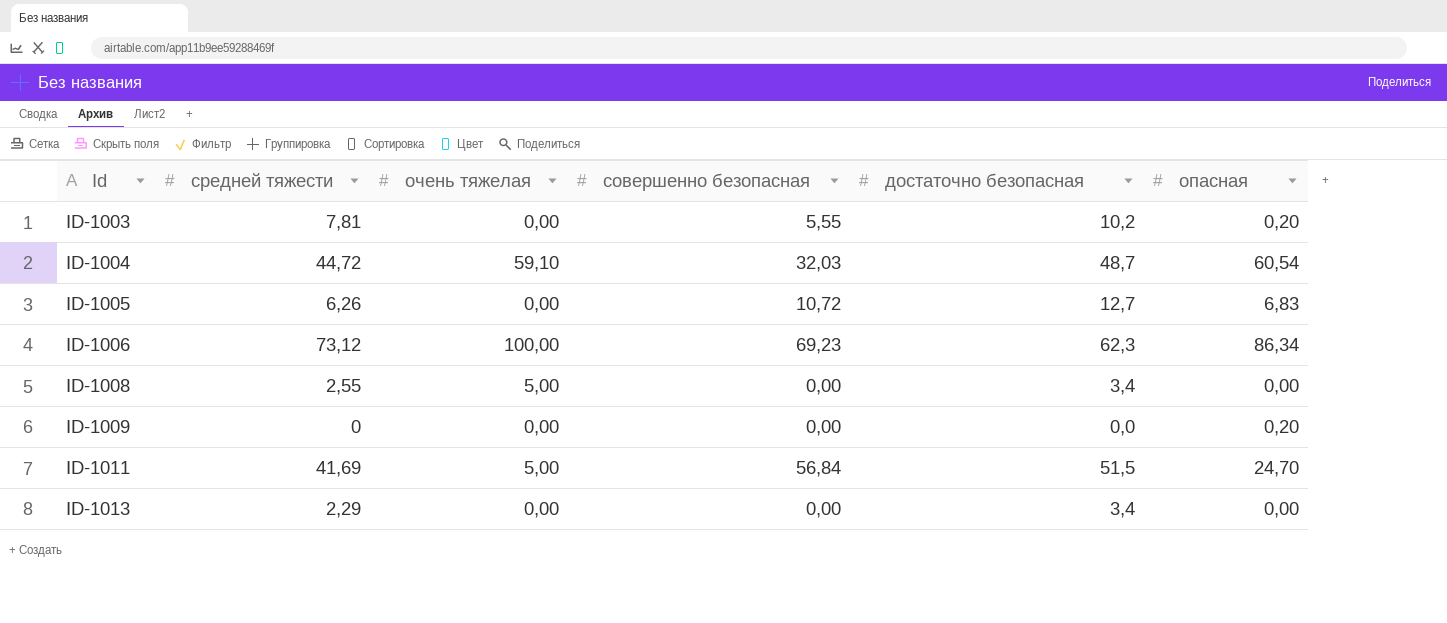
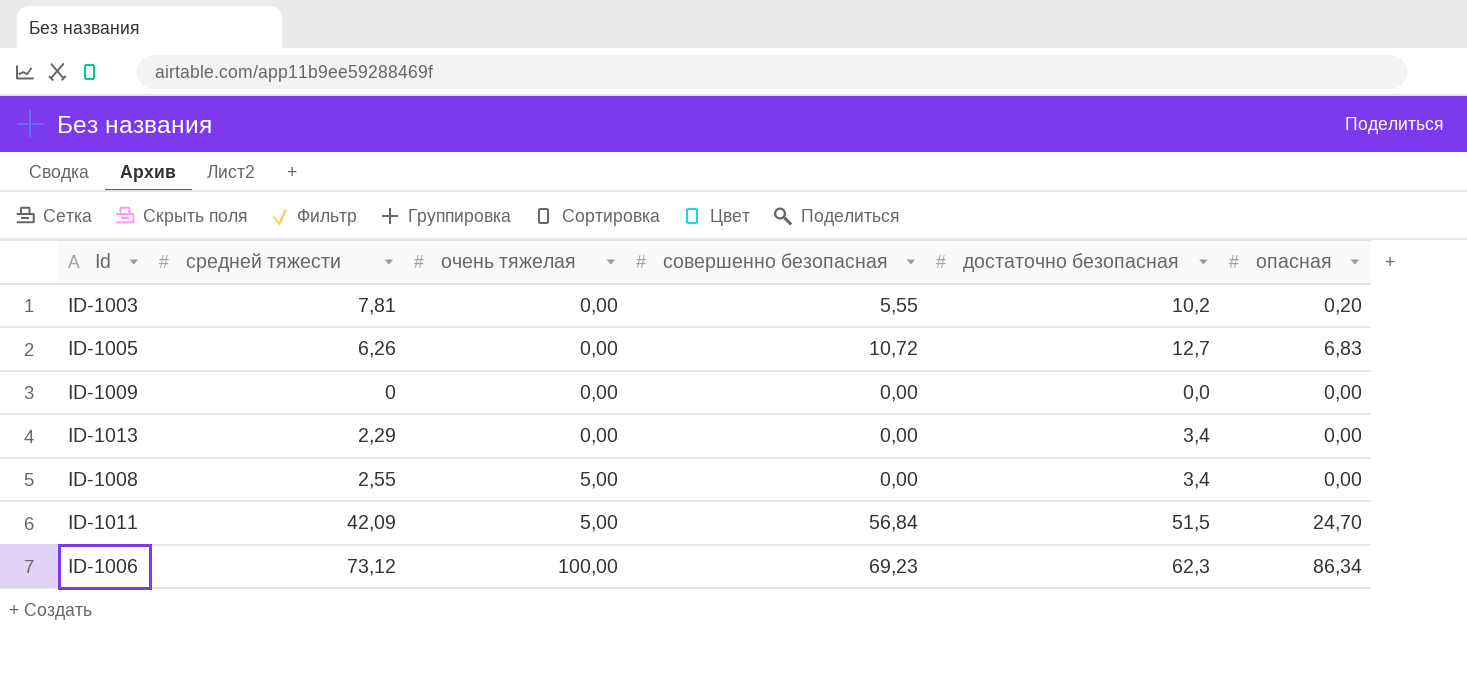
row order: Id ascending -> очень тяжелая ascending
row ID-1004: 44,72 | 59,10 | 32,03 | 48,7 | 60,54 -> none
ID-1009 | опасная: 0,20 -> 0,00
ID-1011 | средней тяжести: 41,69 -> 42,09

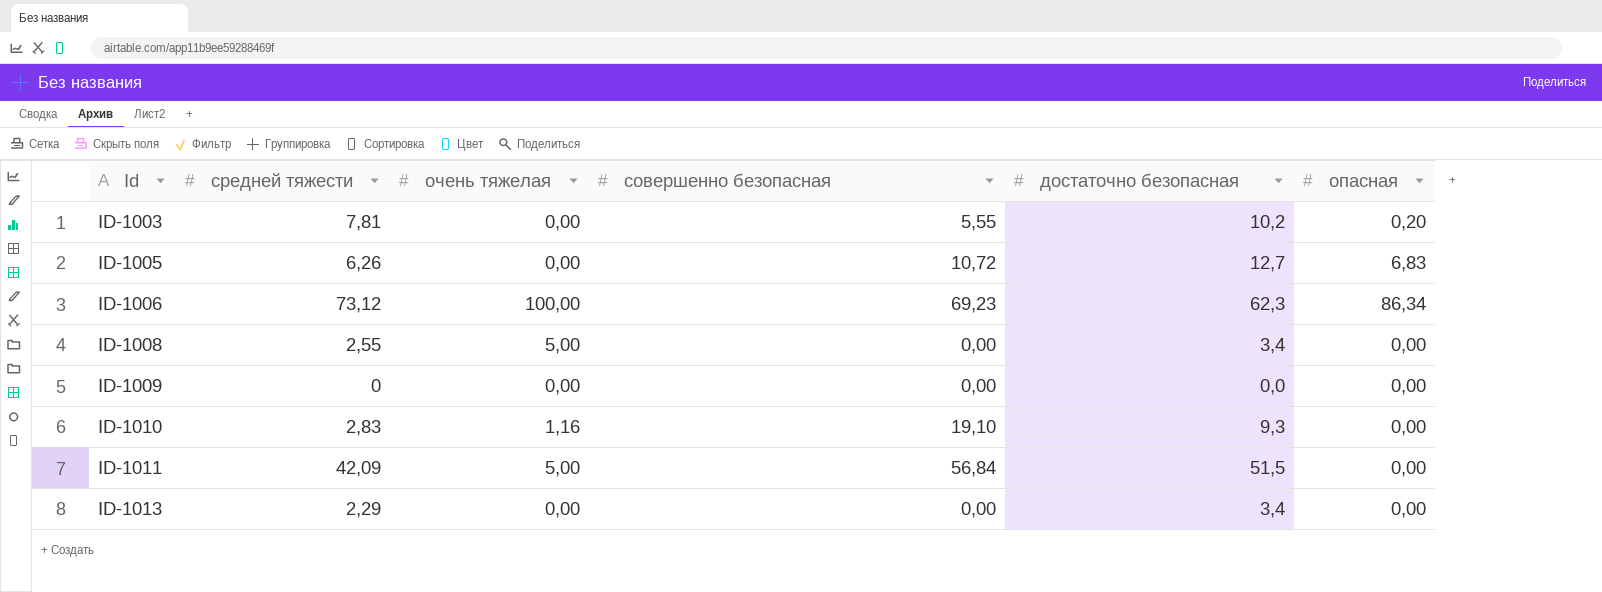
row order: очень тяжелая ascending -> Id ascending
row ID-1010: none -> 2,83 | 1,16 | 19,10 | 9,3 | 0,00
ID-1011 | опасная: 24,70 -> 0,00

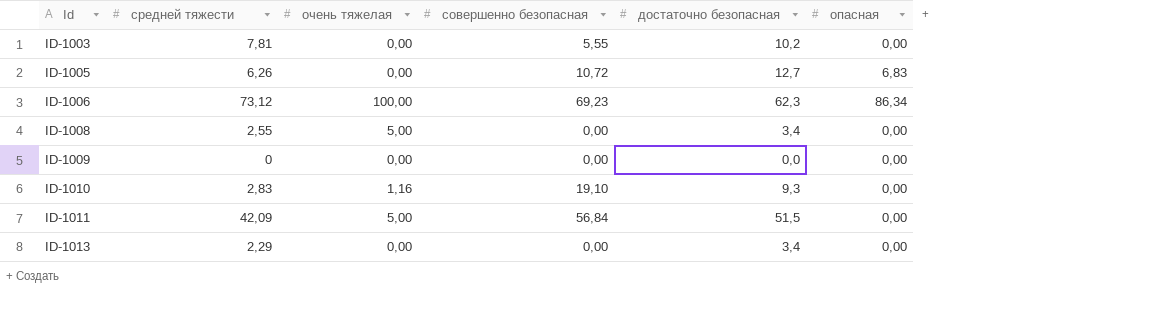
ID-1003 | опасная: 0,20 -> 0,00

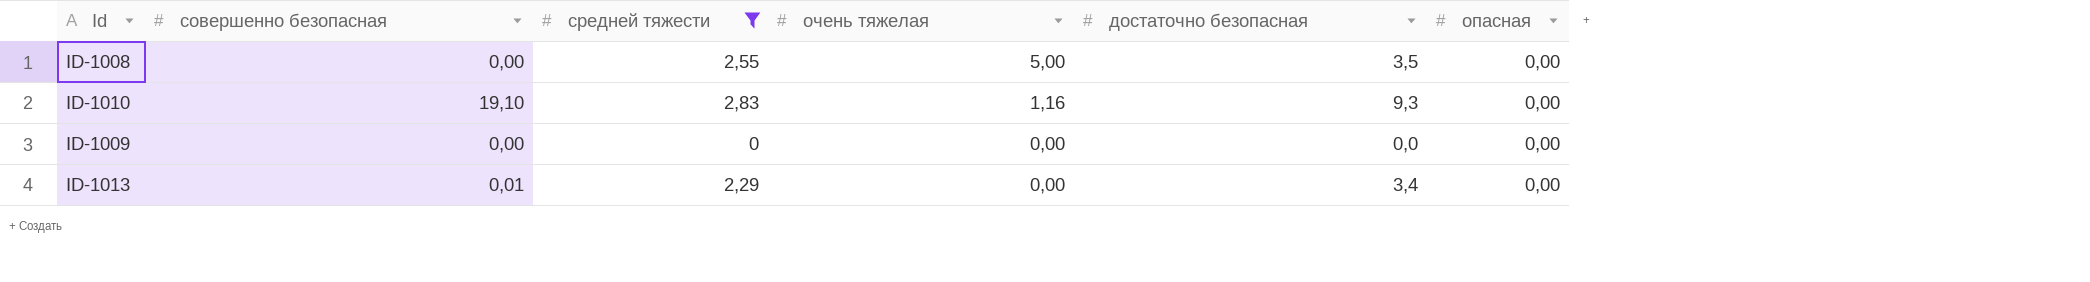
filter: none -> средней тяжести <= 2,83
row order: Id ascending -> очень тяжелая descending
column совершенно безопасная | position: 4 -> 2
ID-1008 | достаточно безопасная: 3,4 -> 3,5
ID-1013 | совершенно безопасная: 0,00 -> 0,01

